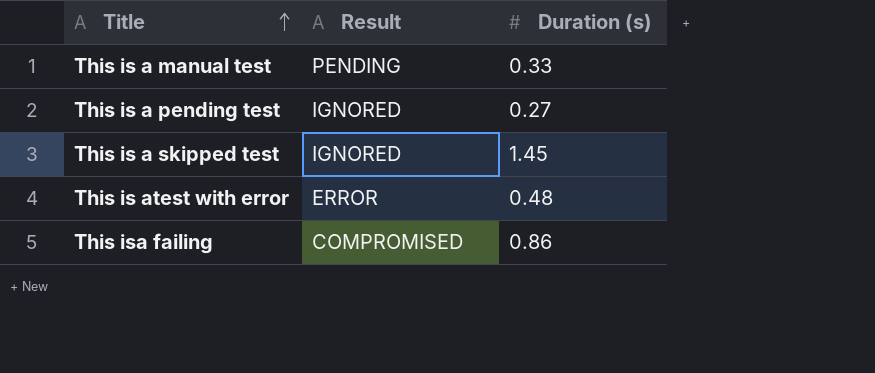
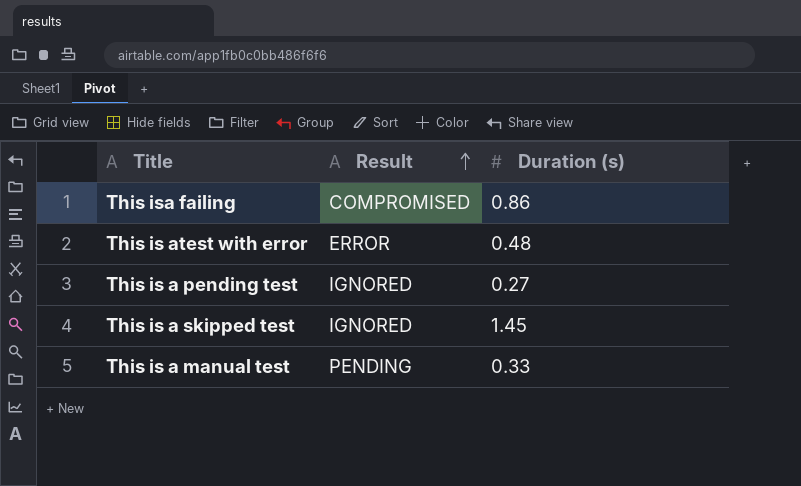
row order: Title ascending -> Result ascending

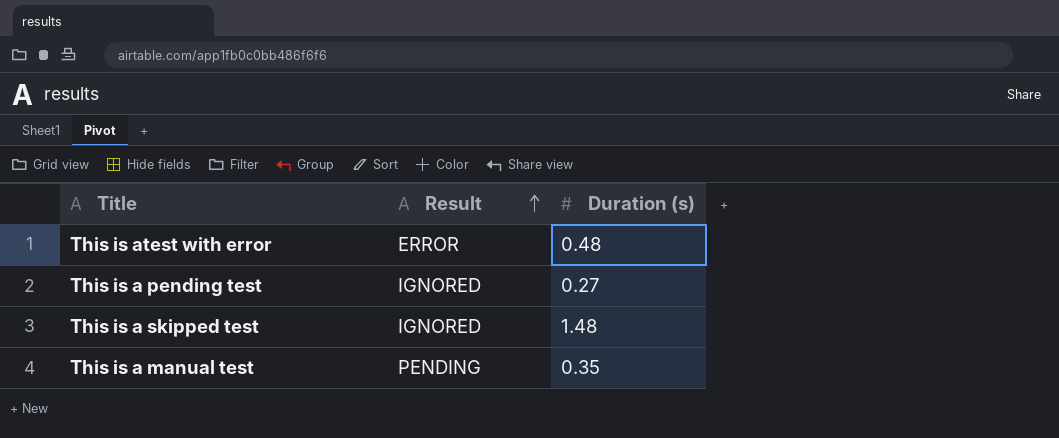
row This isa failing: COMPROMISED | 0.86 -> none
This is a skipped test | Duration (s): 1.45 -> 1.48
This is a manual test | Duration (s): 0.33 -> 0.35

